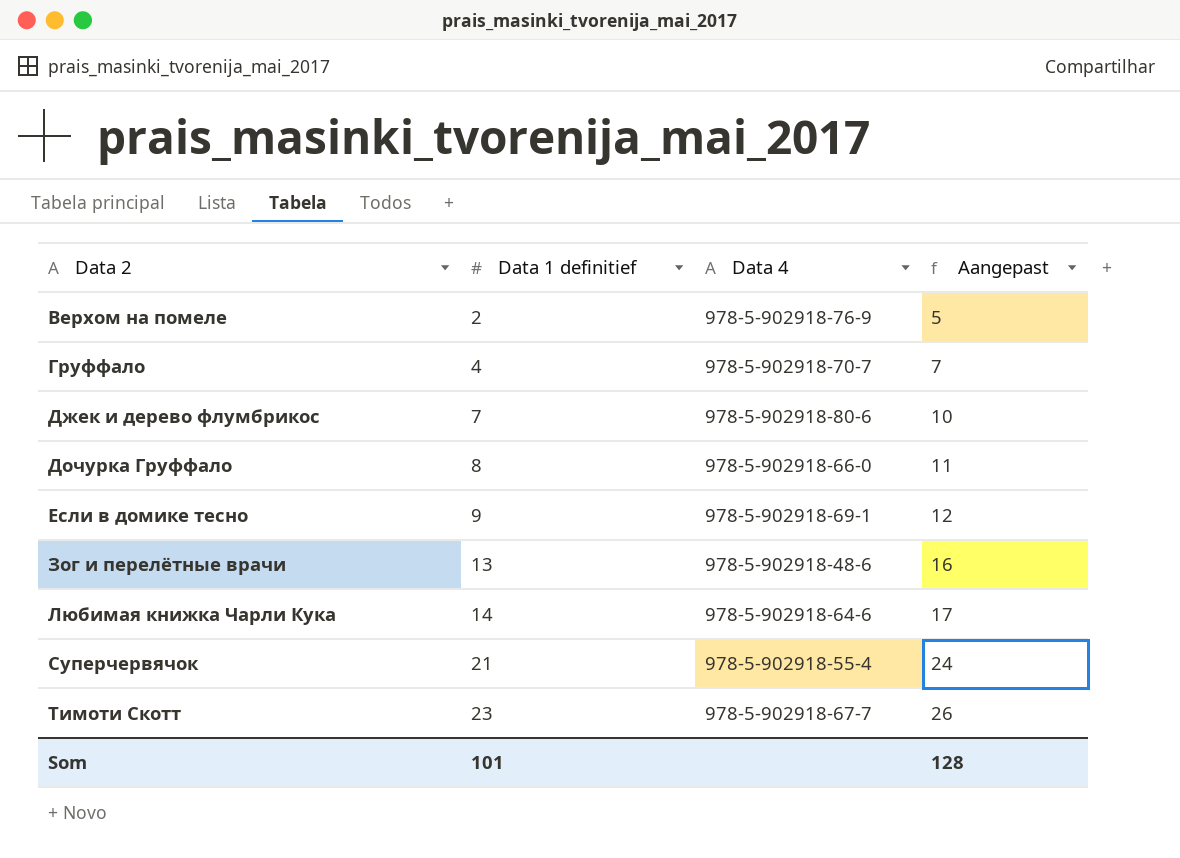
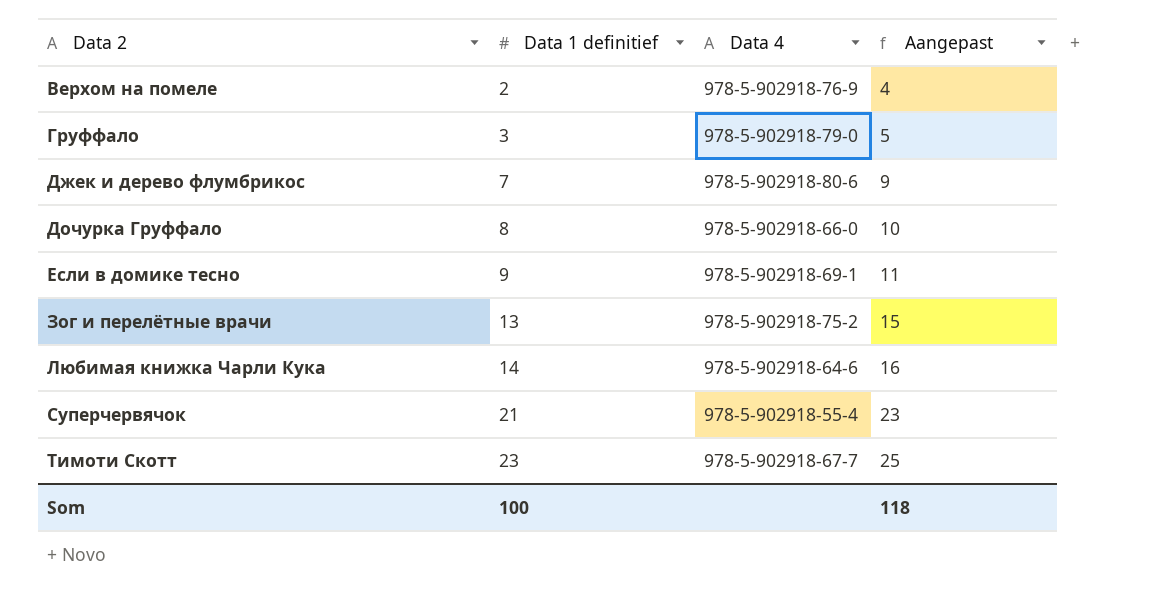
column Aangepast | formula: [Data 1 definitief] + 3 -> [Data 1 definitief] + 2
Груффало | Data 1 definitief: 4 -> 3
Груффало | Data 4: 978-5-902918-70-7 -> 978-5-902918-79-0
Зог и перелётные врачи | Data 4: 978-5-902918-48-6 -> 978-5-902918-75-2
Som | Data 1 definitief: 101 -> 100
Som | Aangepast: 128 -> 118

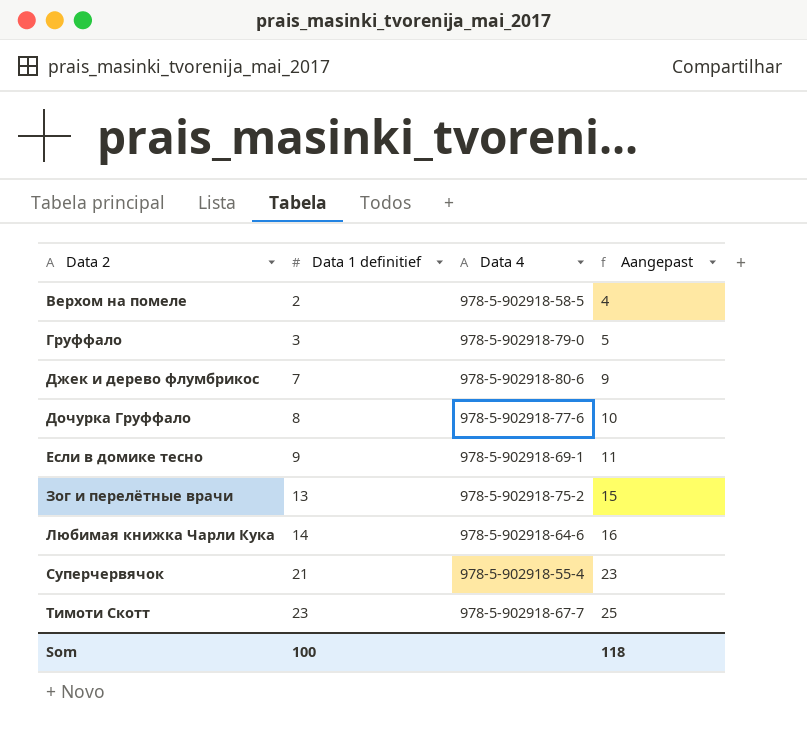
Верхом на помеле | Data 4: 978-5-902918-76-9 -> 978-5-902918-58-5
Дочурка Груффало | Data 4: 978-5-902918-66-0 -> 978-5-902918-77-6

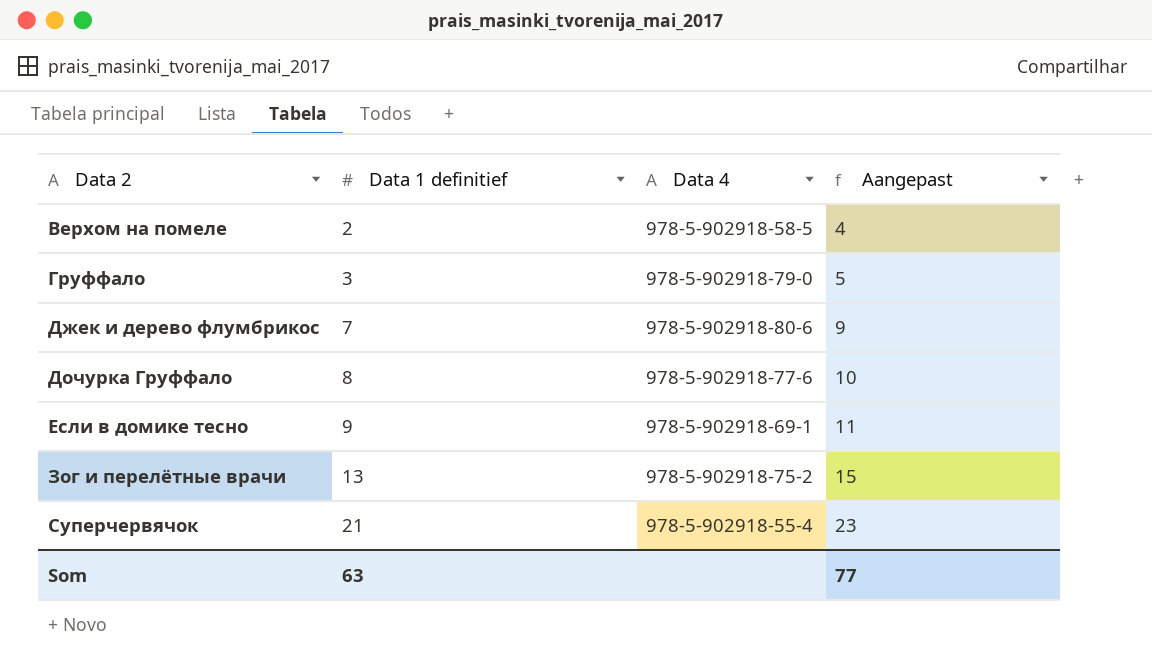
row Любимая книжка Чарли Кука: 14 | 978-5-902918-64-6 | 16 -> none
row Тимоти Скотт: 23 | 978-5-902918-67-7 | 25 -> none
Som | Data 1 definitief: 100 -> 63
Som | Aangepast: 118 -> 77

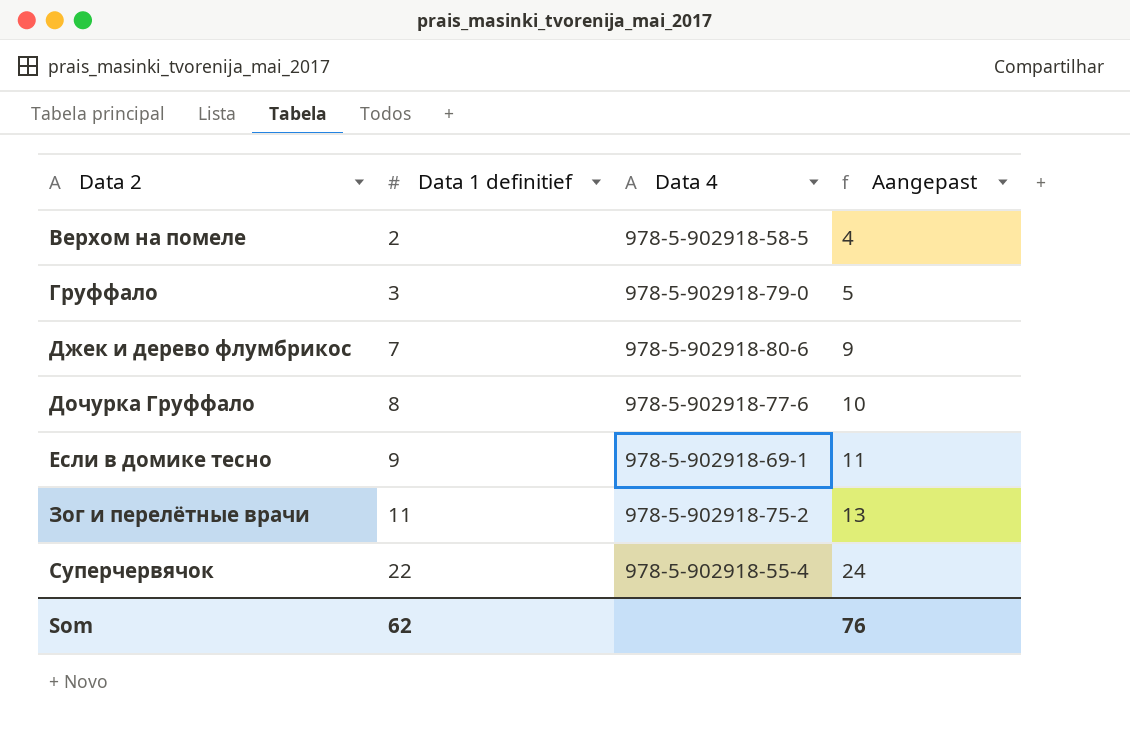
Зог и перелётные врачи | Data 1 definitief: 13 -> 11
Зог и перелётные врачи | Aangepast: 15 -> 13
Суперчервячок | Data 1 definitief: 21 -> 22
Суперчервячок | Aangepast: 23 -> 24
Som | Data 1 definitief: 63 -> 62
Som | Aangepast: 77 -> 76

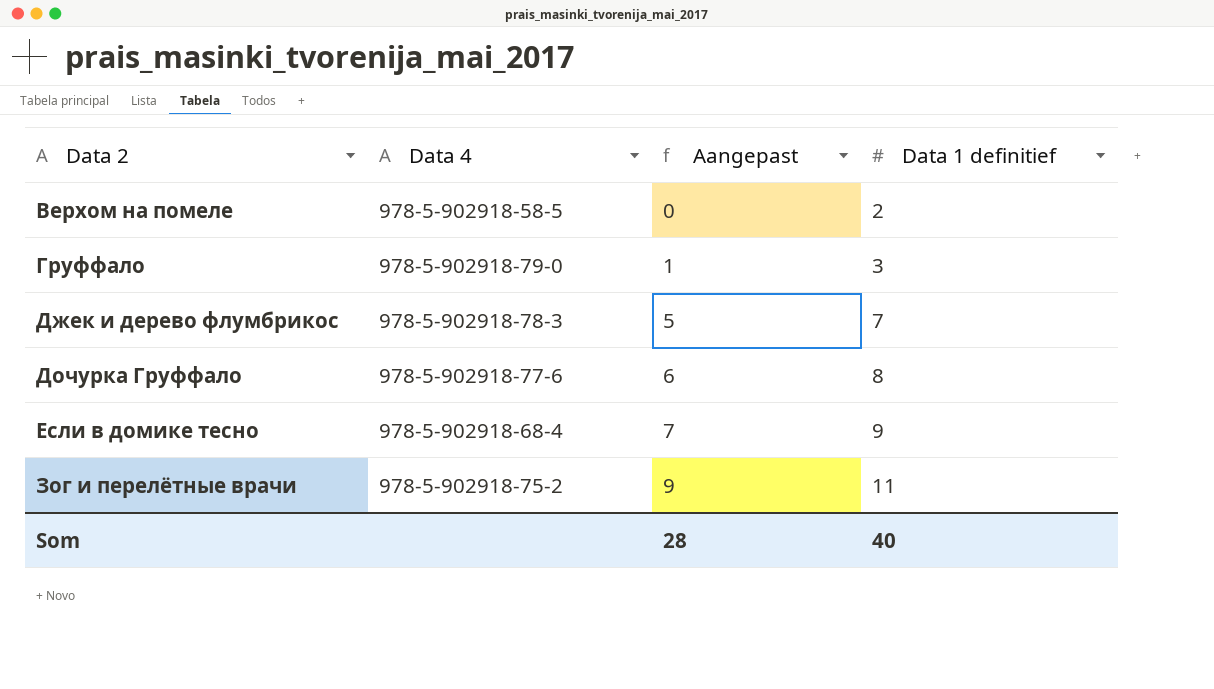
column Aangepast | formula: [Data 1 definitief] + 2 -> [Data 1 definitief] - 2
column Data 1 definitief | position: 2 -> 4
row Суперчервячок: 22 | 978-5-902918-55-4 | 24 -> none
Джек и дерево флумбрикос | Data 4: 978-5-902918-80-6 -> 978-5-902918-78-3
Если в домике тесно | Data 4: 978-5-902918-69-1 -> 978-5-902918-68-4
Som | Aangepast: 76 -> 28
Som | Data 1 definitief: 62 -> 40

